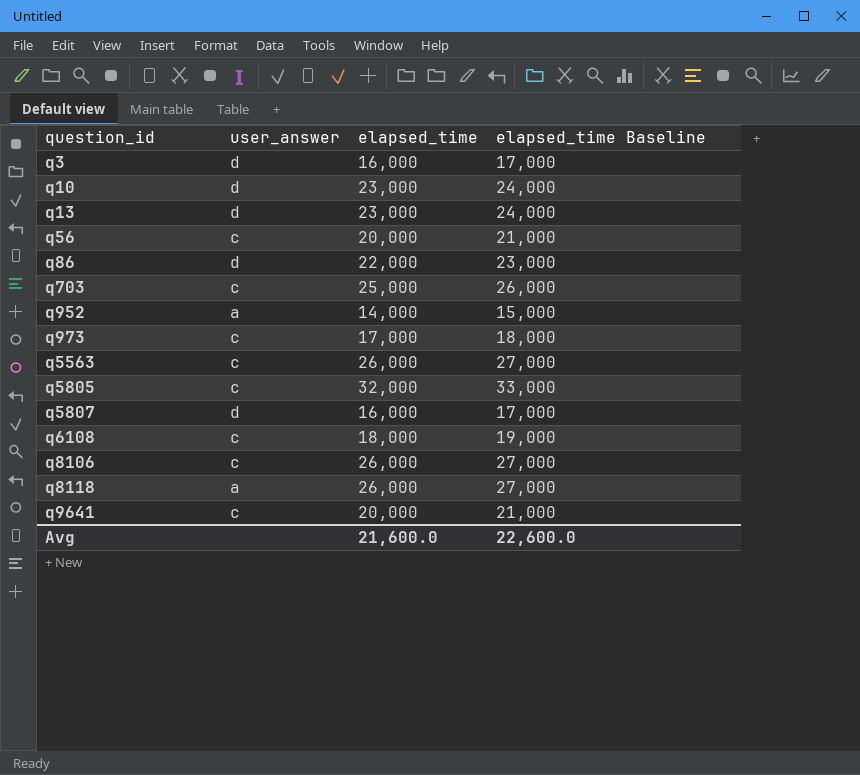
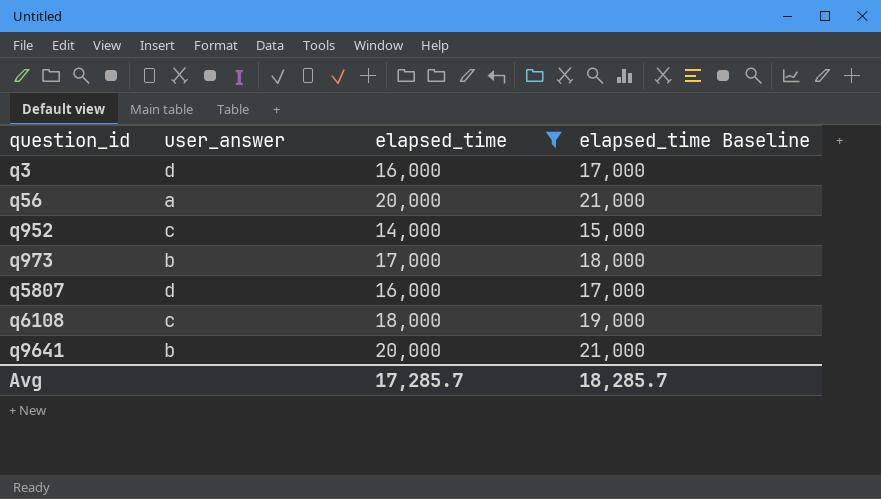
filter: none -> elapsed_time <= 20,000
q56 | user_answer: c -> a
q952 | user_answer: a -> c
q973 | user_answer: c -> b
q9641 | user_answer: c -> b
Avg | elapsed_time: 21,600.0 -> 17,285.7
Avg | elapsed_time Baseline: 22,600.0 -> 18,285.7

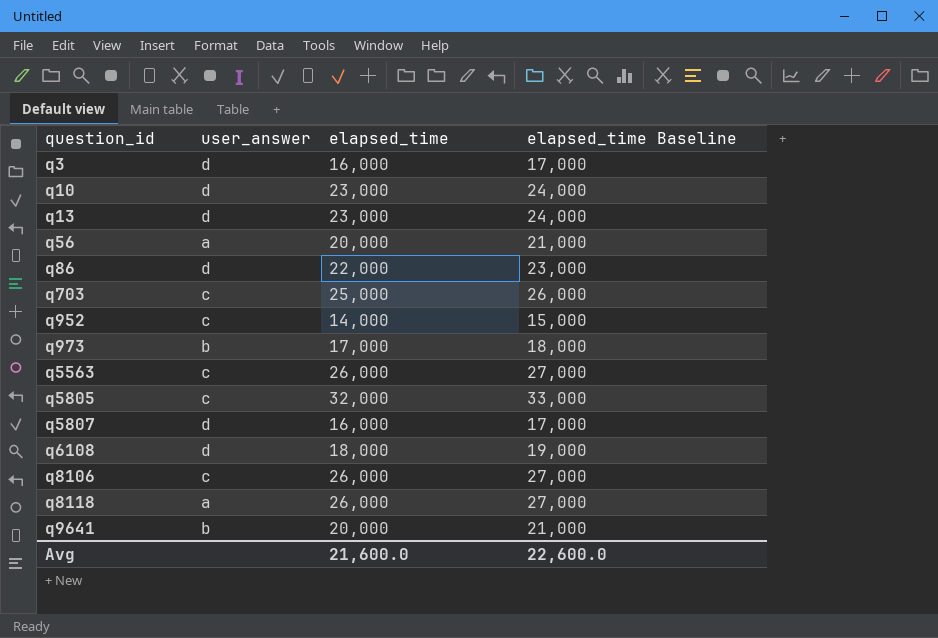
filter: elapsed_time <= 20,000 -> none
q6108 | user_answer: c -> d
Avg | elapsed_time: 17,285.7 -> 21,600.0
Avg | elapsed_time Baseline: 18,285.7 -> 22,600.0

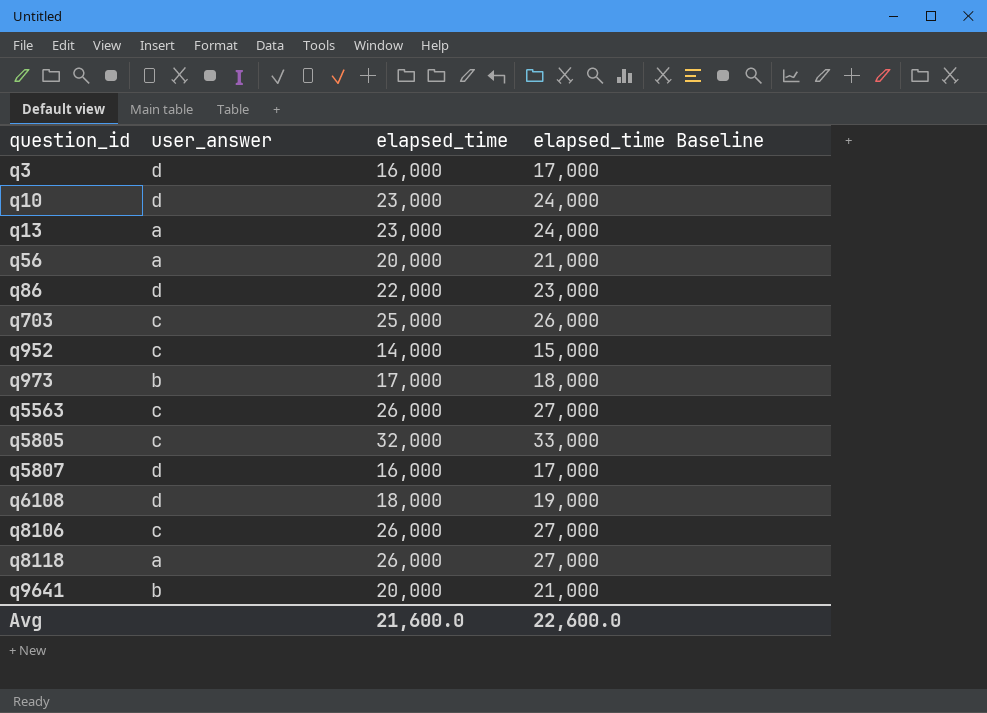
q13 | user_answer: d -> a

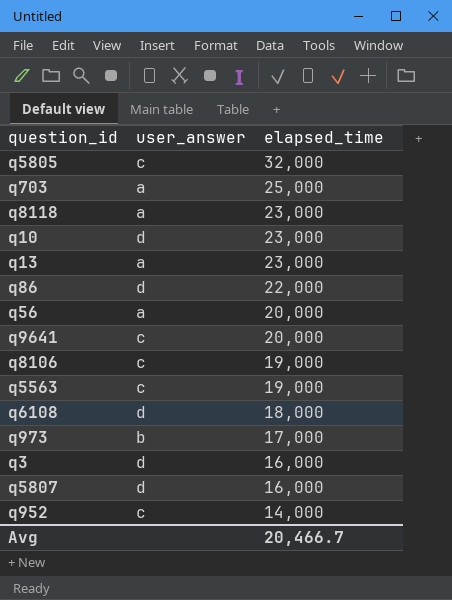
row order: question_id ascending -> elapsed_time descending
column elapsed_time Baseline | formula: [elapsed_time] + 1000 -> none
q703 | user_answer: c -> a
q8118 | elapsed_time: 26,000 -> 23,000
q9641 | user_answer: b -> c
q8106 | elapsed_time: 26,000 -> 19,000
q5563 | elapsed_time: 26,000 -> 19,000
Avg | elapsed_time: 21,600.0 -> 20,466.7

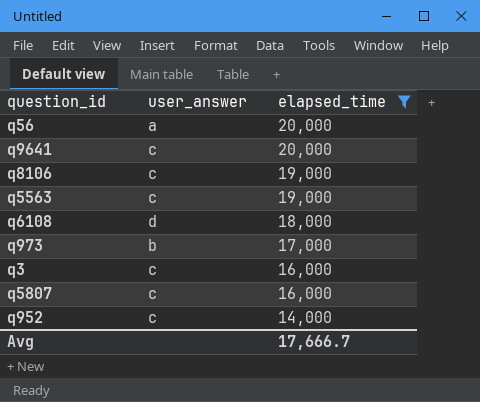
filter: none -> elapsed_time <= 20,000
q3 | user_answer: d -> c
q5807 | user_answer: d -> c
Avg | elapsed_time: 20,466.7 -> 17,666.7

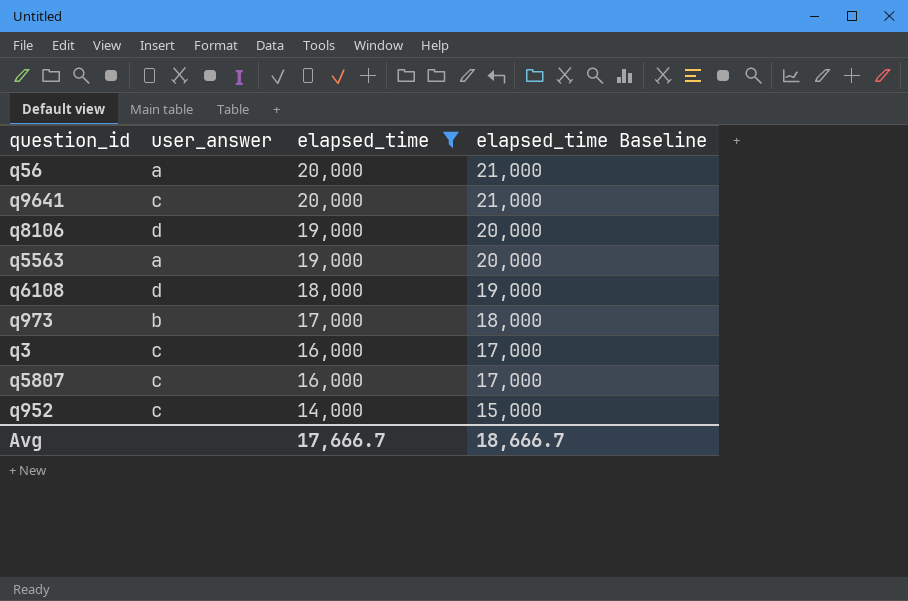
column elapsed_time Baseline | formula: none -> [elapsed_time] + 1000
q8106 | user_answer: c -> d
q5563 | user_answer: c -> a

